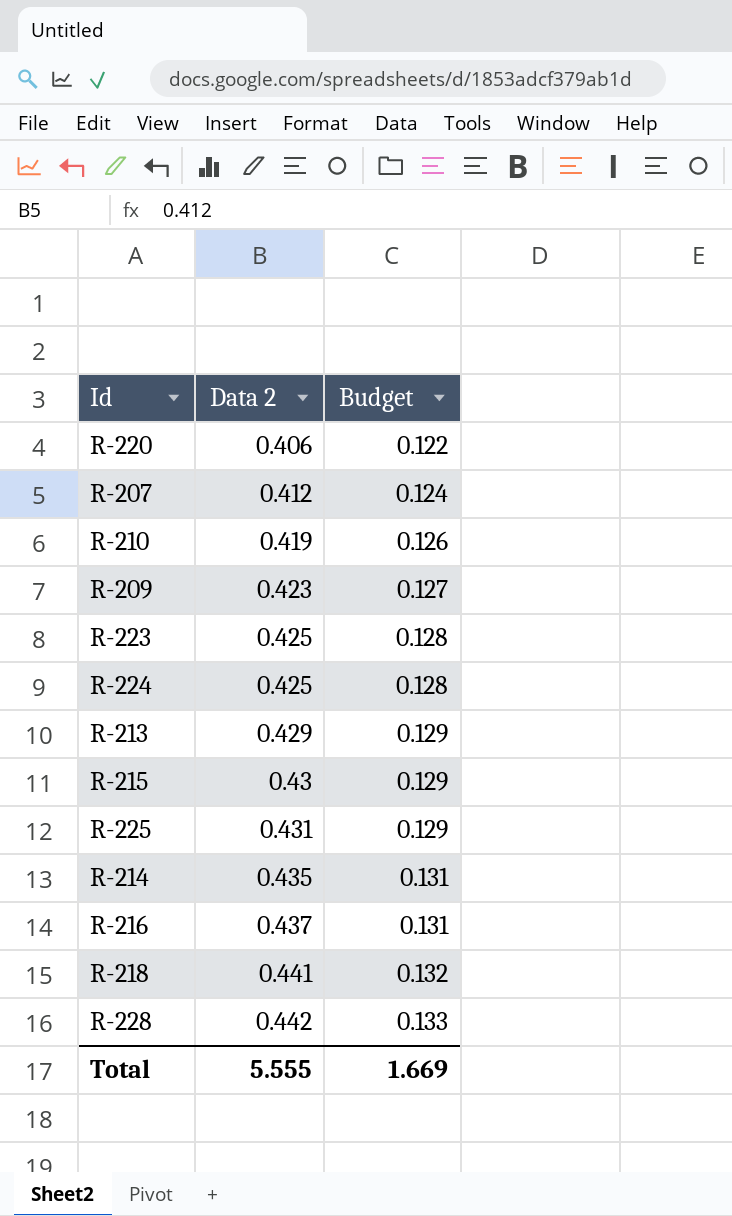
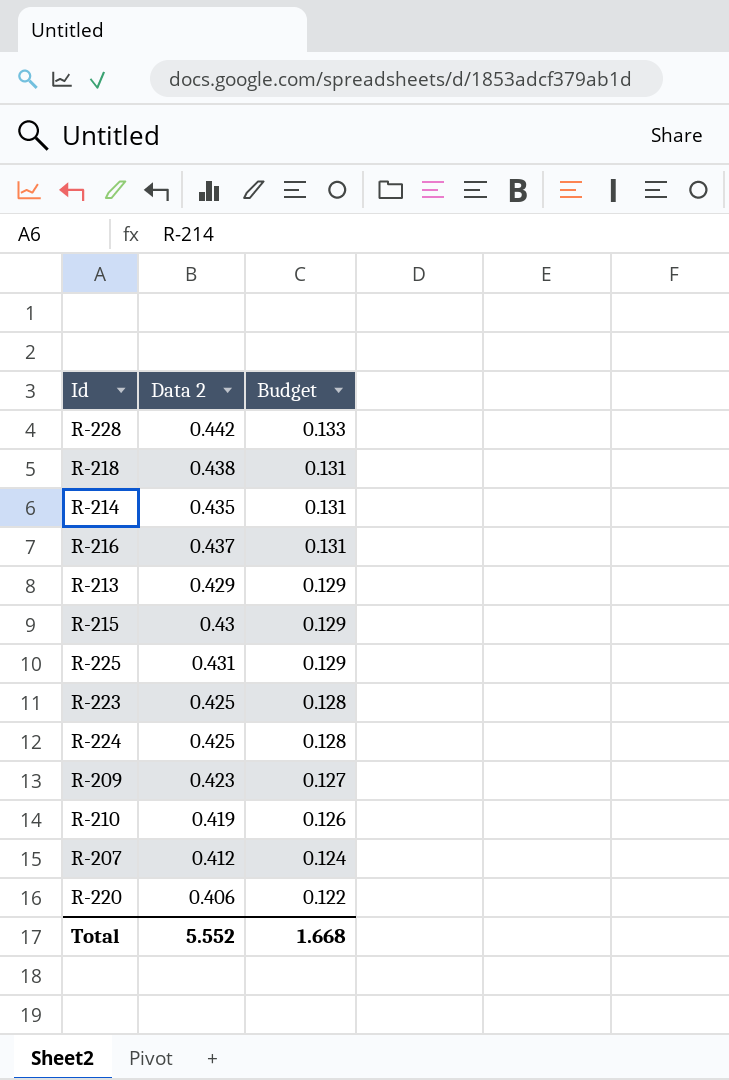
row order: Data 2 ascending -> Budget descending
R-218 | Data 2: 0.441 -> 0.438
R-218 | Budget: 0.132 -> 0.131
Total | Data 2: 5.555 -> 5.552
Total | Budget: 1.669 -> 1.668

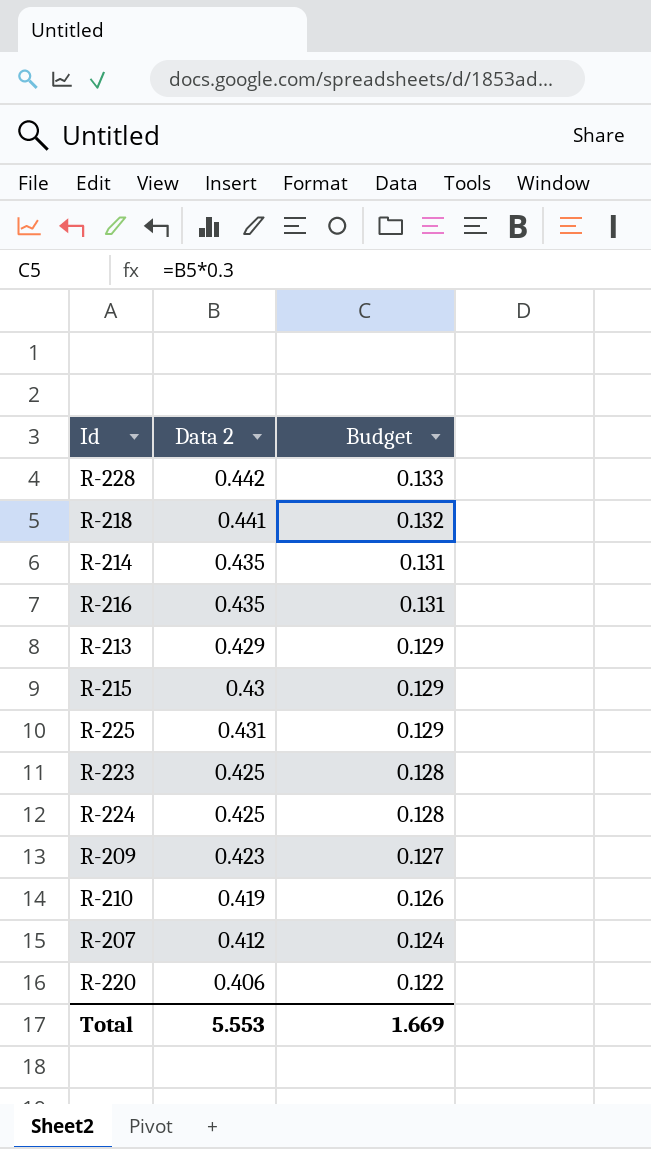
R-218 | Data 2: 0.438 -> 0.441
R-218 | Budget: 0.131 -> 0.132
R-216 | Data 2: 0.437 -> 0.435
Total | Data 2: 5.552 -> 5.553
Total | Budget: 1.668 -> 1.669

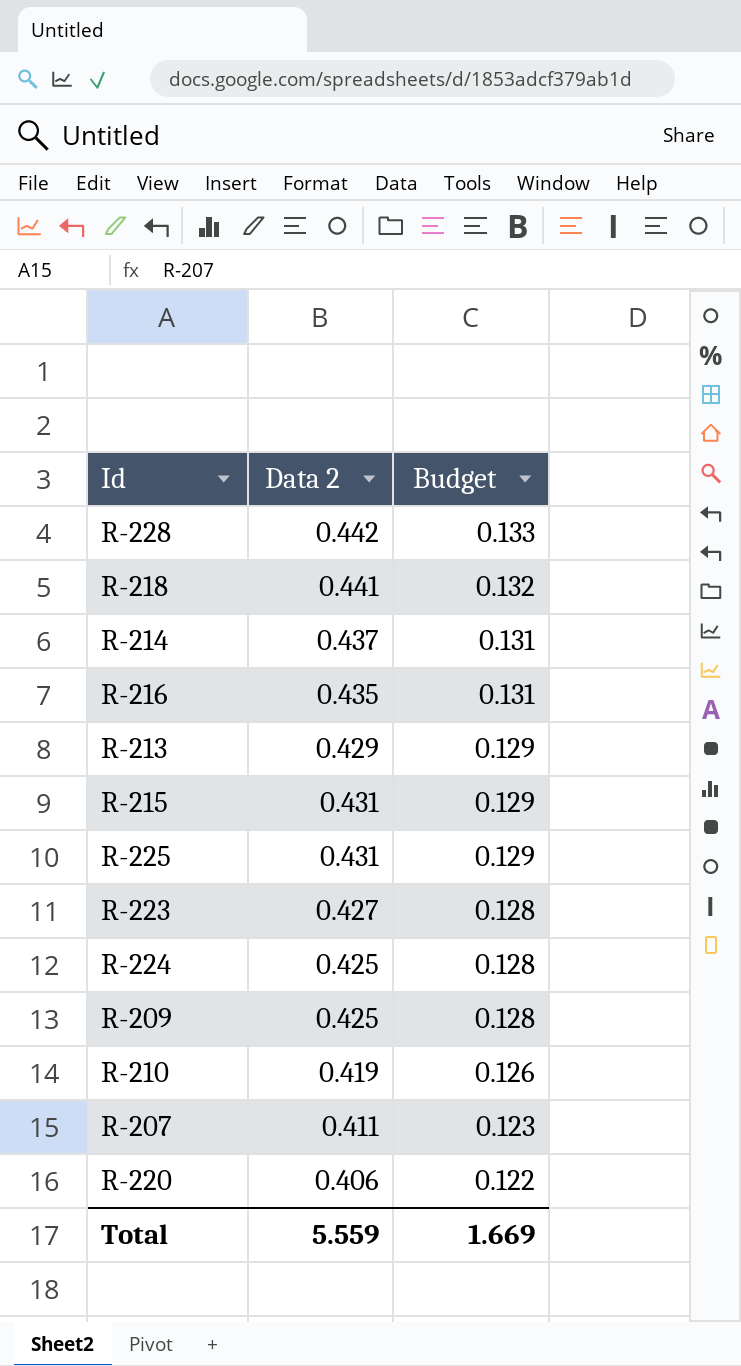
R-214 | Data 2: 0.435 -> 0.437
R-215 | Data 2: 0.43 -> 0.431
R-223 | Data 2: 0.425 -> 0.427
R-209 | Data 2: 0.423 -> 0.425
R-209 | Budget: 0.127 -> 0.128
R-207 | Data 2: 0.412 -> 0.411
R-207 | Budget: 0.124 -> 0.123
Total | Data 2: 5.553 -> 5.559

